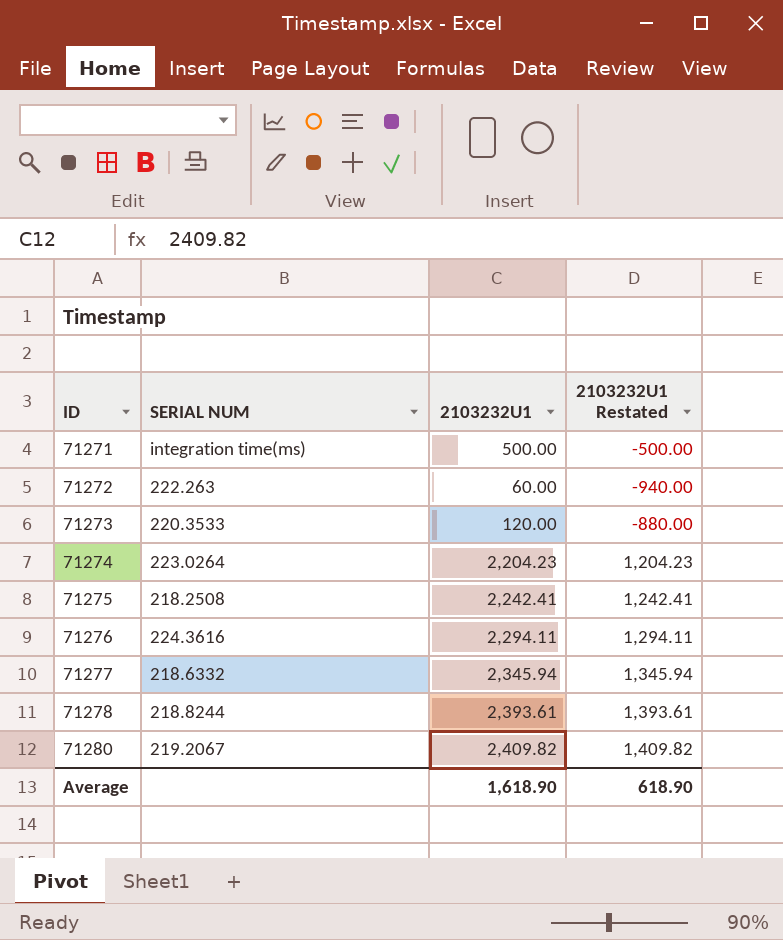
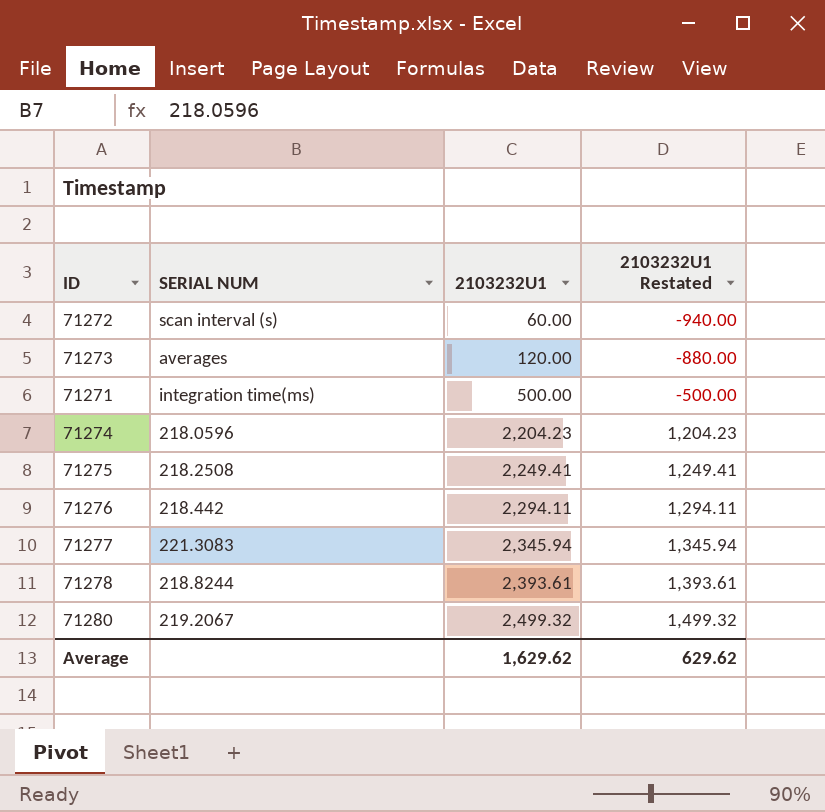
row order: ID ascending -> 2103232U1 ascending
71272 | SERIAL NUM: 222.263 -> scan interval (s)
71273 | SERIAL NUM: 220.3533 -> averages
71274 | SERIAL NUM: 223.0264 -> 218.0596
71275 | 2103232U1: 2,242.41 -> 2,249.41
71275 | 2103232U1 Restated: 1,242.41 -> 1,249.41
71276 | SERIAL NUM: 224.3616 -> 218.442
71277 | SERIAL NUM: 218.6332 -> 221.3083
71280 | 2103232U1: 2,409.82 -> 2,499.32
71280 | 2103232U1 Restated: 1,409.82 -> 1,499.32
Average | 2103232U1: 1,618.90 -> 1,629.62
Average | 2103232U1 Restated: 618.90 -> 629.62

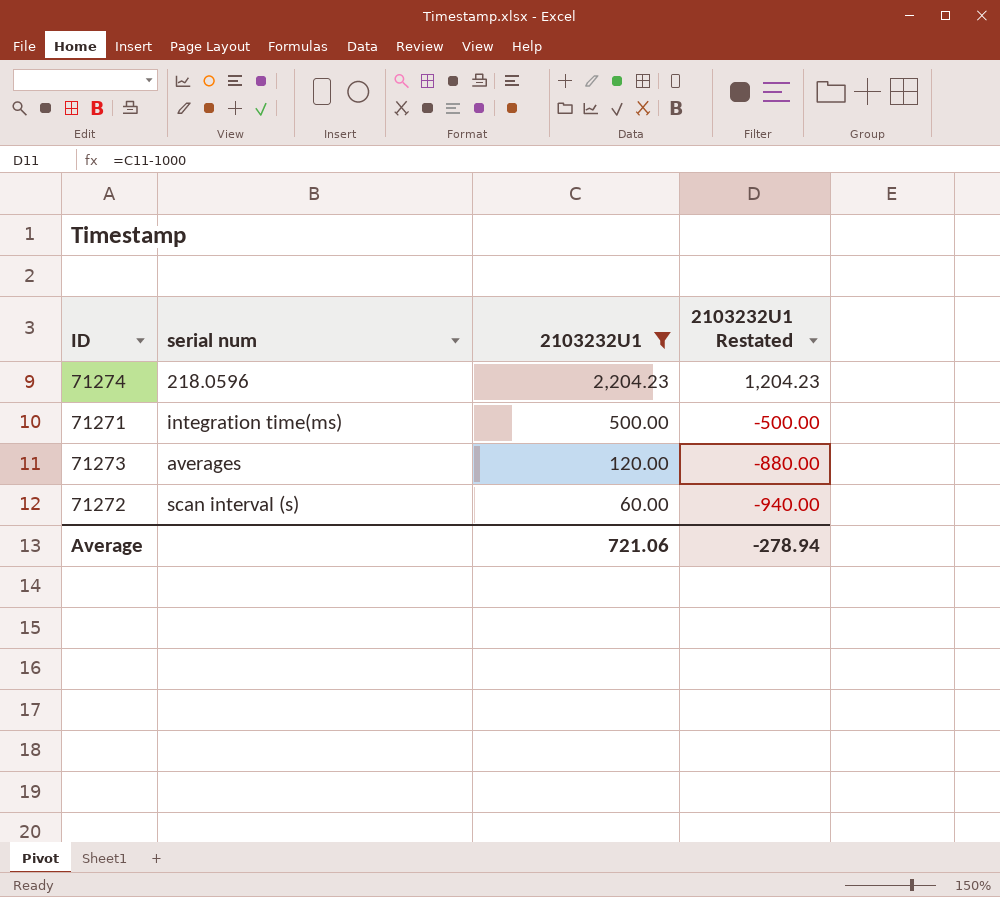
filter: none -> 2103232U1 <= 2,204.23
row order: 2103232U1 ascending -> 2103232U1 descending
column name: SERIAL NUM -> serial num
Average | 2103232U1: 1,629.62 -> 721.06
Average | 2103232U1 Restated: 629.62 -> -278.94

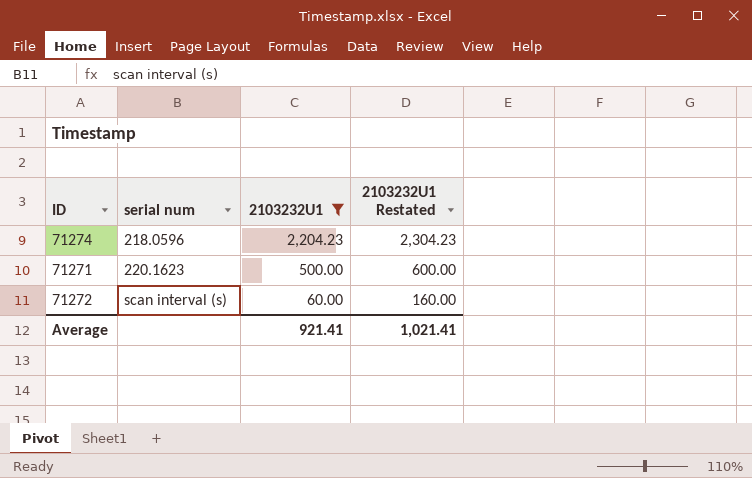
column 2103232U1 Restated | formula: [2103232U1] - 1000 -> [2103232U1] + 100
row 71273: averages | 120.00 | -880.00 -> none
71271 | serial num: integration time(ms) -> 220.1623
Average | 2103232U1: 721.06 -> 921.41
Average | 2103232U1 Restated: -278.94 -> 1,021.41

